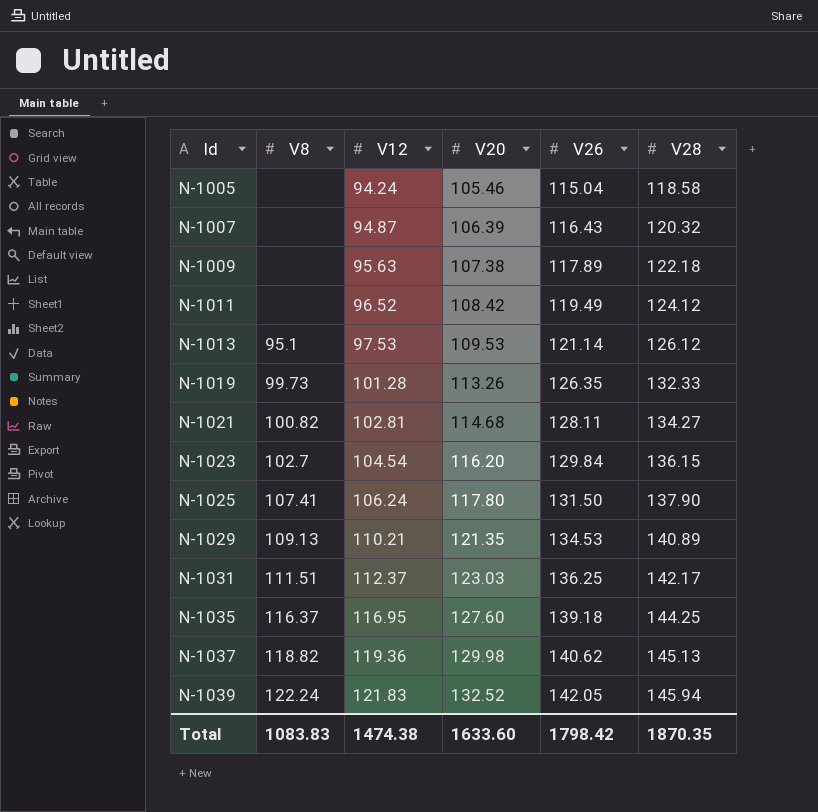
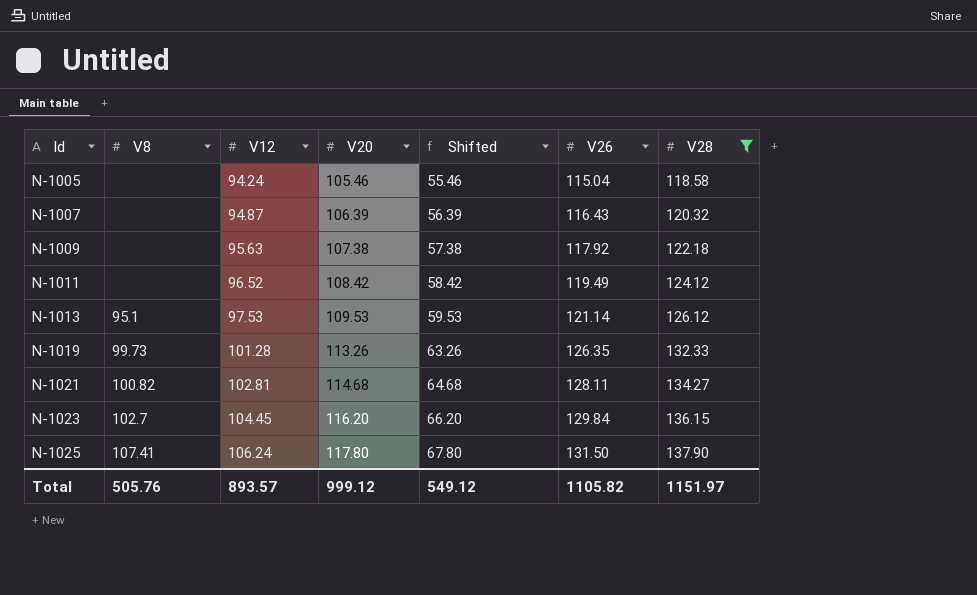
filter: none -> V28 <= 137.90
column Shifted | formula: none -> [V20] - 50
N-1009 | V26: 117.89 -> 117.92
N-1023 | V12: 104.54 -> 104.45
Total | V8: 1083.83 -> 505.76
Total | V12: 1474.38 -> 893.57
Total | V20: 1633.60 -> 999.12
Total | V26: 1798.42 -> 1105.82
Total | V28: 1870.35 -> 1151.97

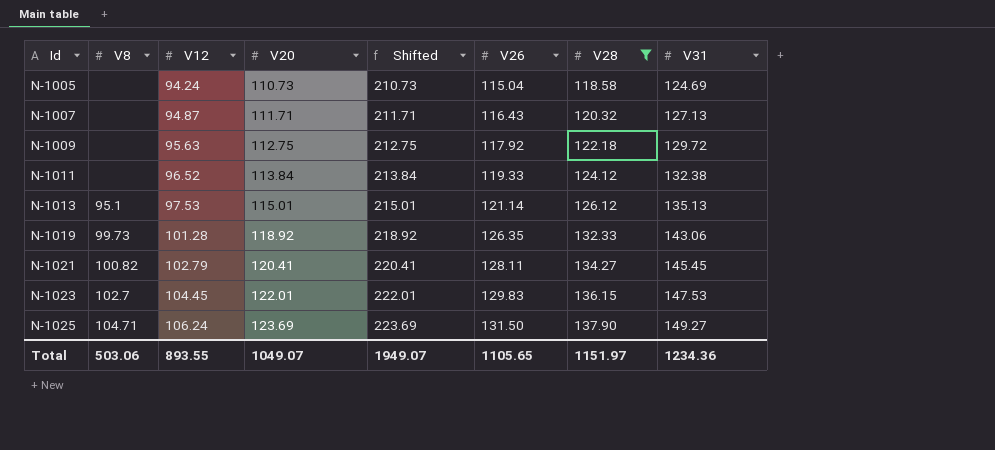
column Shifted | formula: [V20] - 50 -> [V20] + 100
column V31 | position: none -> 8
N-1005 | V20: 105.46 -> 110.73
N-1007 | V20: 106.39 -> 111.71
N-1009 | V20: 107.38 -> 112.75
N-1011 | V20: 108.42 -> 113.84
N-1011 | V26: 119.49 -> 119.33
N-1013 | V20: 109.53 -> 115.01
N-1019 | V20: 113.26 -> 118.92
N-1021 | V12: 102.81 -> 102.79
N-1021 | V20: 114.68 -> 120.41
N-1023 | V20: 116.20 -> 122.01
N-1023 | V26: 129.84 -> 129.83
N-1025 | V8: 107.41 -> 104.71
N-1025 | V20: 117.80 -> 123.69
Total | V8: 505.76 -> 503.06
Total | V12: 893.57 -> 893.55
Total | V20: 999.12 -> 1049.07
Total | Shifted: 549.12 -> 1949.07
Total | V26: 1105.82 -> 1105.65

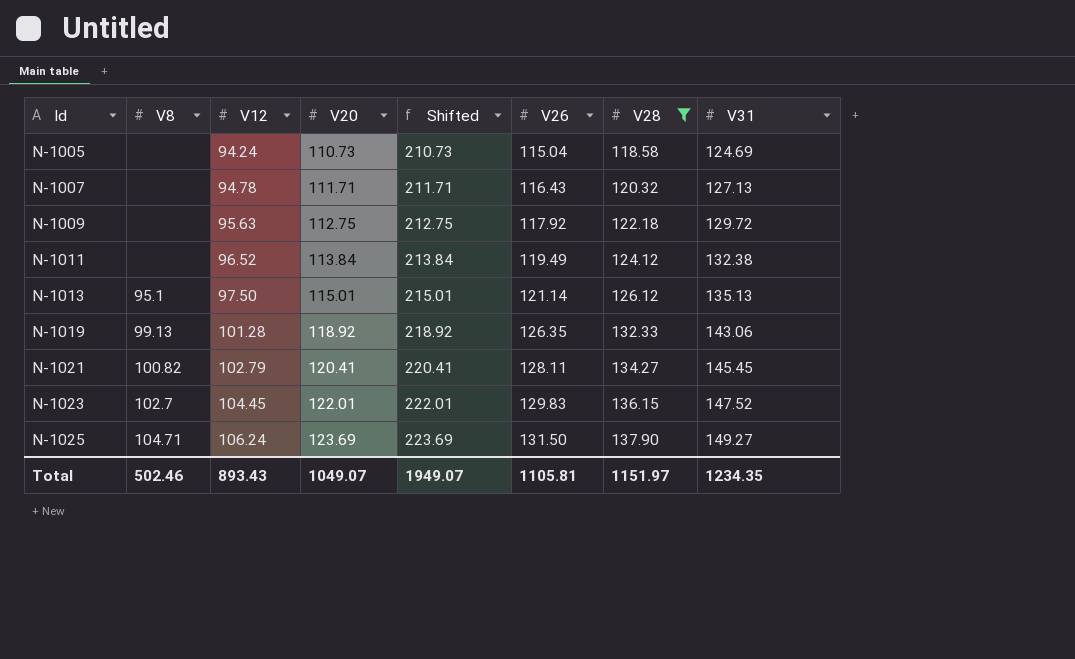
N-1007 | V12: 94.87 -> 94.78
N-1011 | V26: 119.33 -> 119.49
N-1013 | V12: 97.53 -> 97.50
N-1019 | V8: 99.73 -> 99.13
N-1023 | V31: 147.53 -> 147.52
Total | V8: 503.06 -> 502.46
Total | V12: 893.55 -> 893.43
Total | V26: 1105.65 -> 1105.81
Total | V31: 1234.36 -> 1234.35

